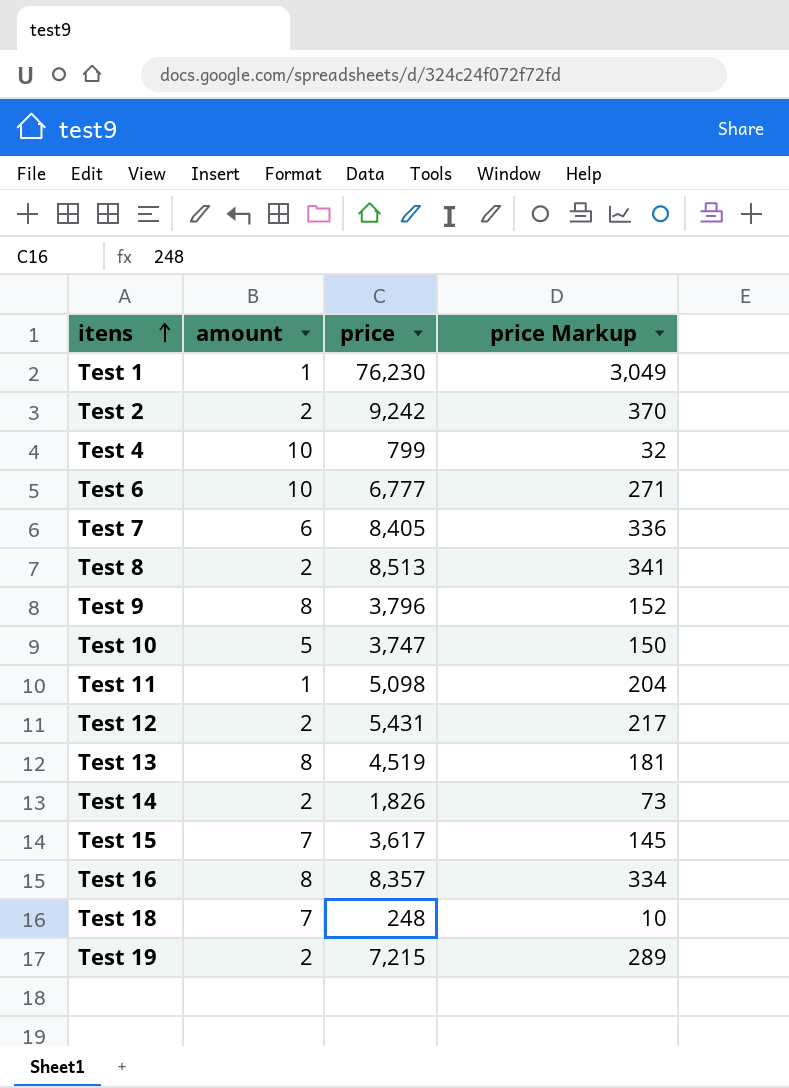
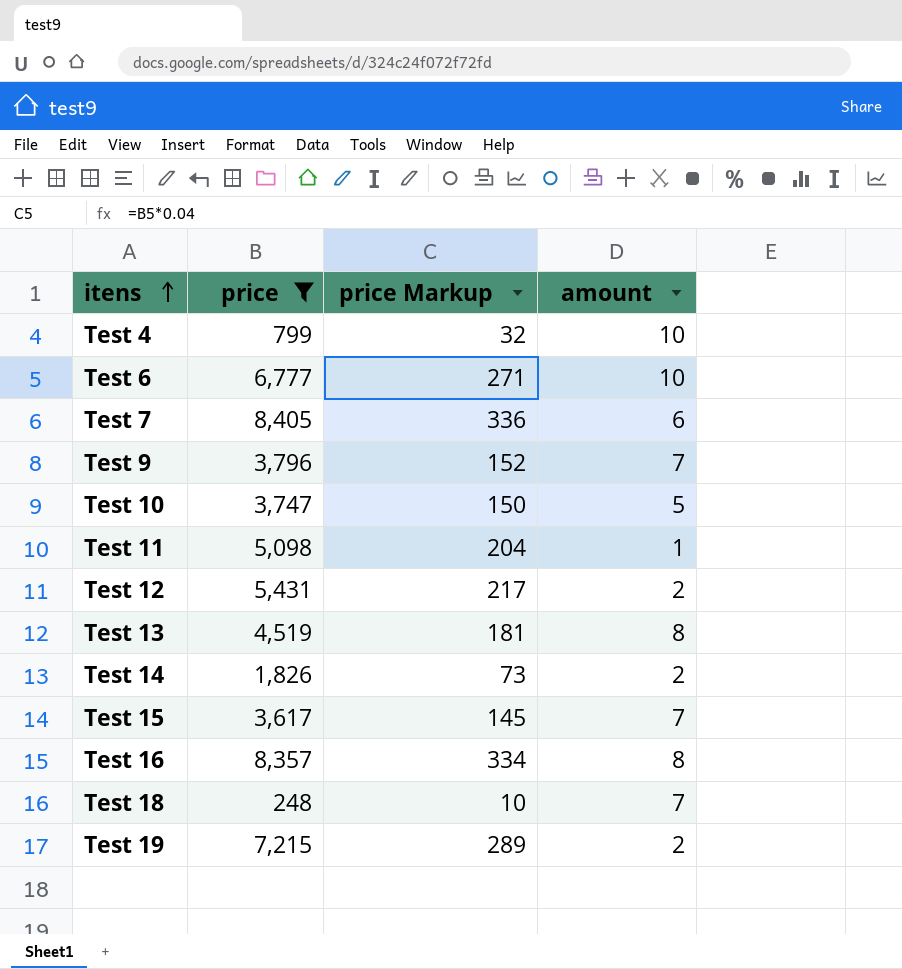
filter: none -> price <= 8,405
column amount | position: 2 -> 4
Test 9 | amount: 8 -> 7

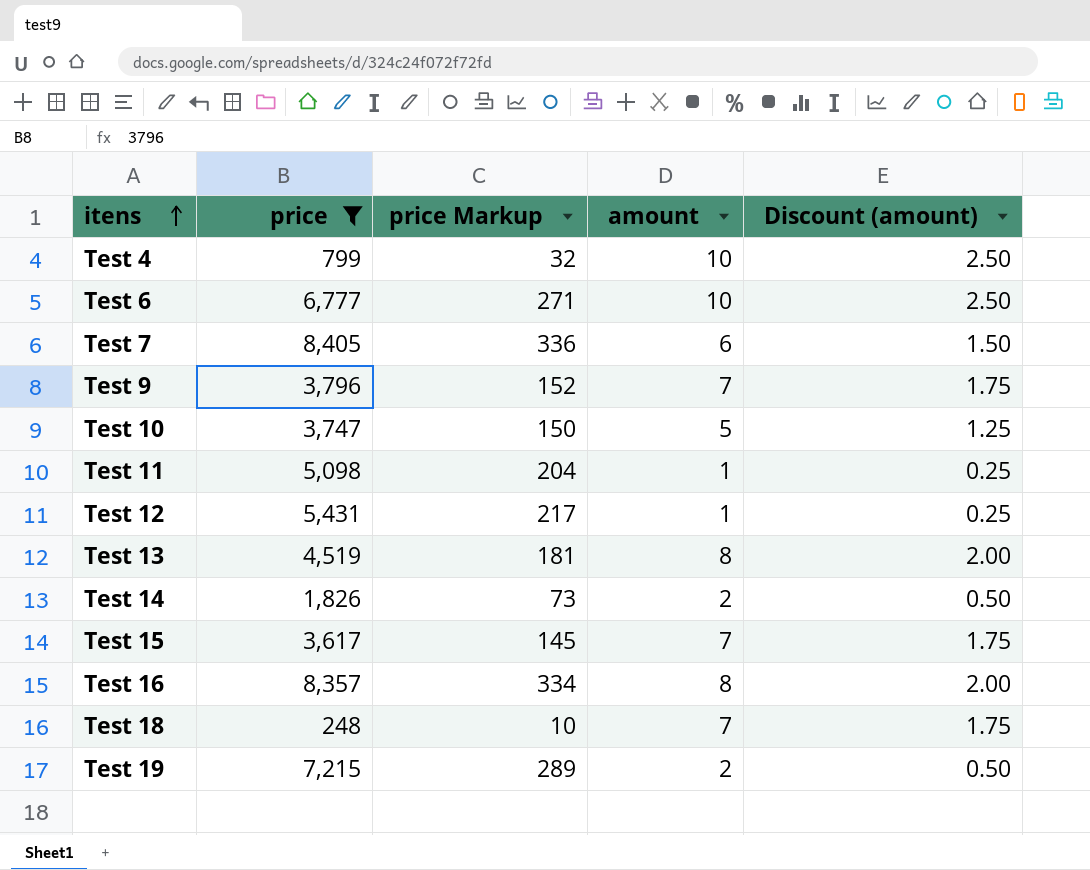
column Discount (amount) | formula: none -> [amount] * 0.25
Test 12 | amount: 2 -> 1

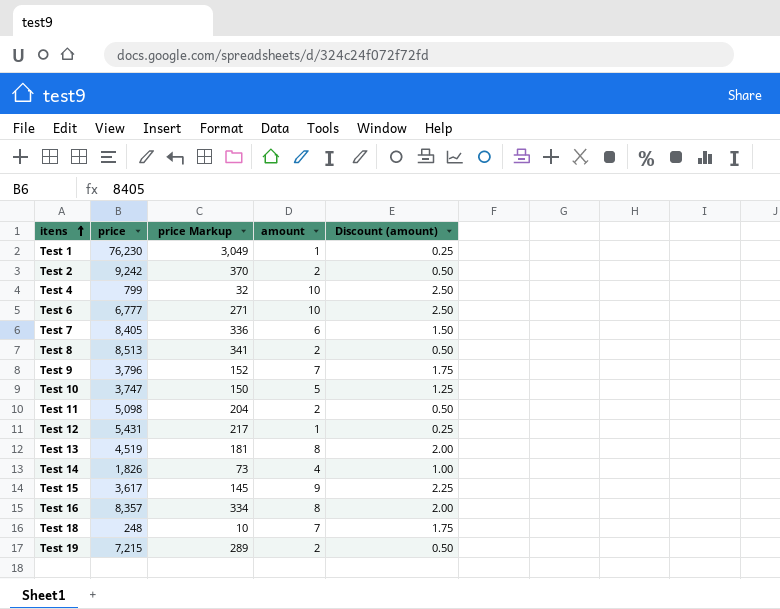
filter: price <= 8,405 -> none
Test 11 | amount: 1 -> 2
Test 11 | Discount (amount): 0.25 -> 0.50
Test 14 | amount: 2 -> 4
Test 14 | Discount (amount): 0.50 -> 1.00
Test 15 | amount: 7 -> 9
Test 15 | Discount (amount): 1.75 -> 2.25

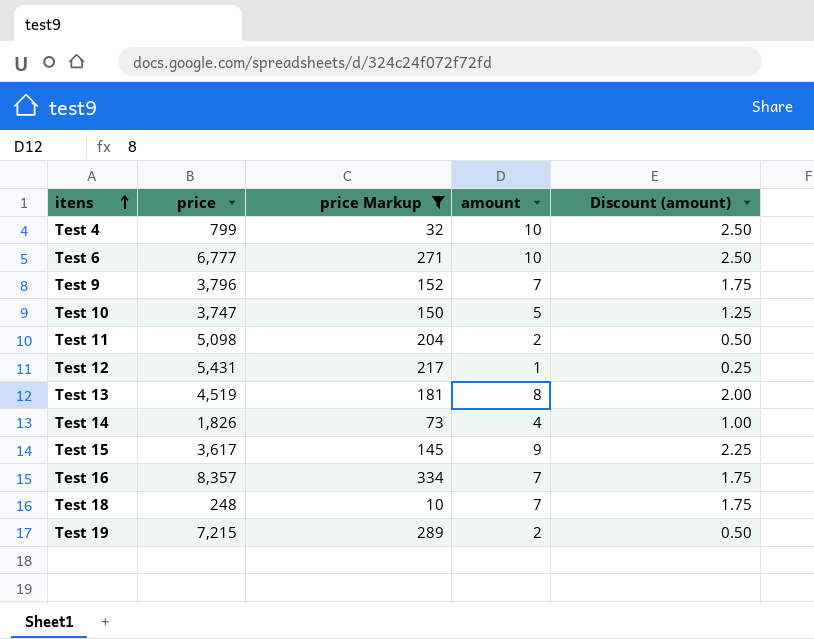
filter: none -> price Markup <= 334
Test 16 | amount: 8 -> 7
Test 16 | Discount (amount): 2.00 -> 1.75

